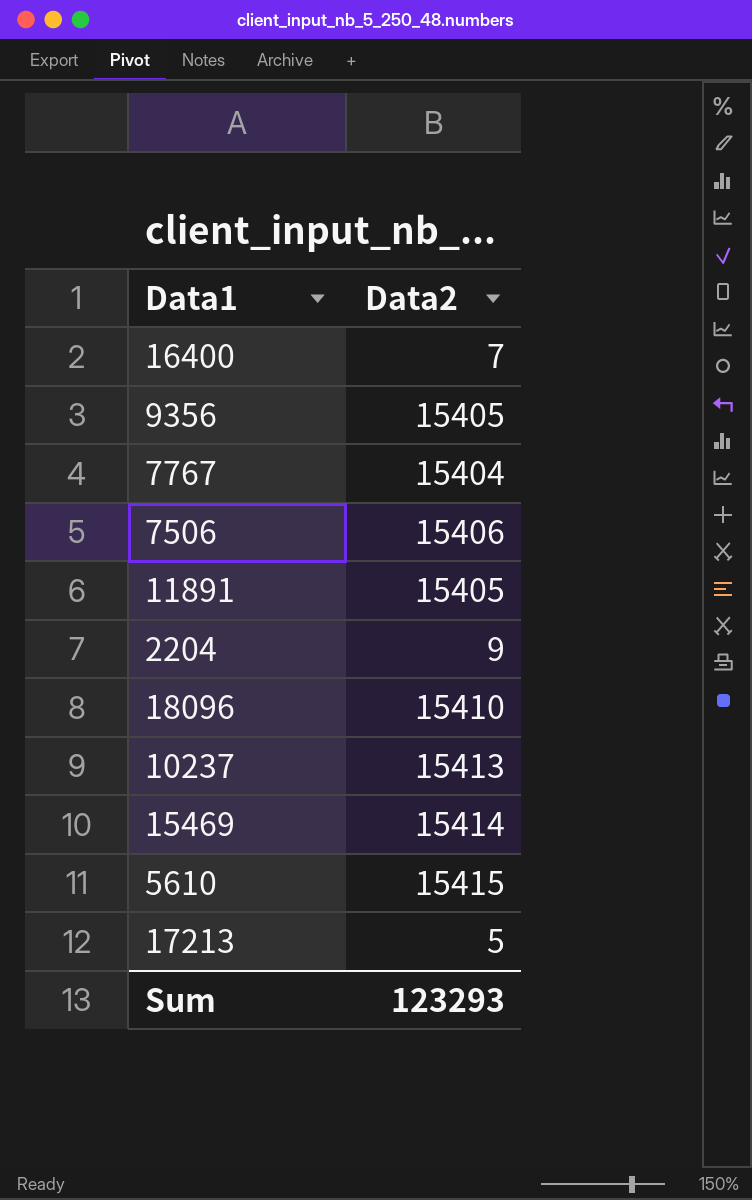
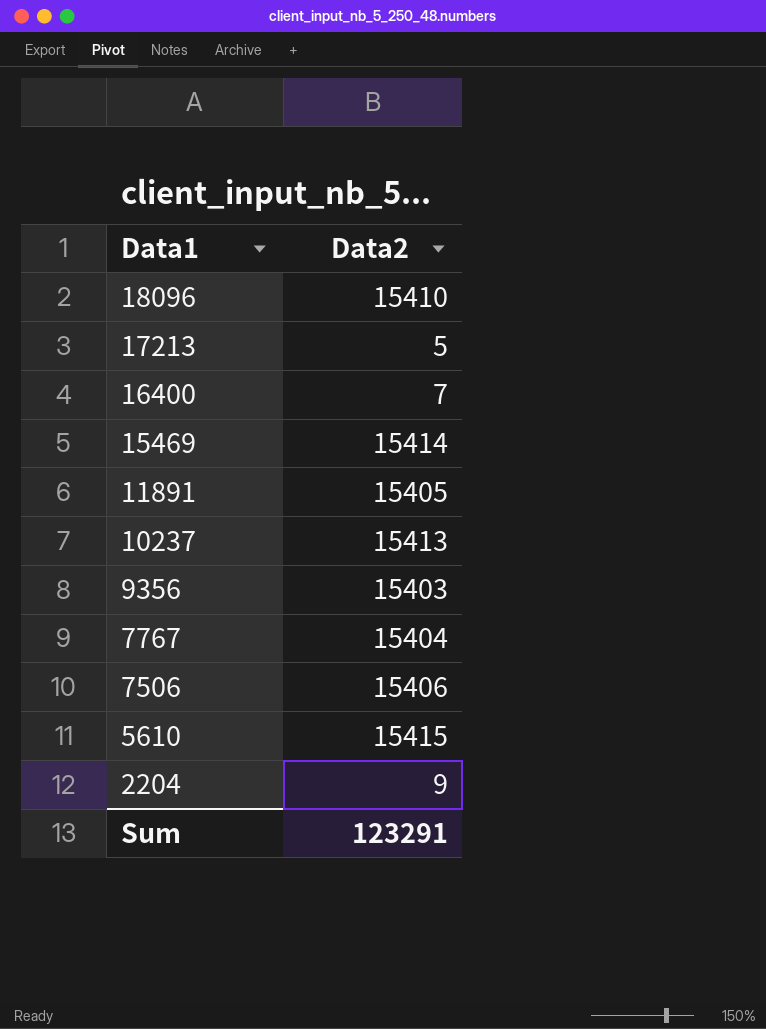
row order: none -> Data1 descending
9356 | Data2: 15405 -> 15403
Sum | Data2: 123293 -> 123291

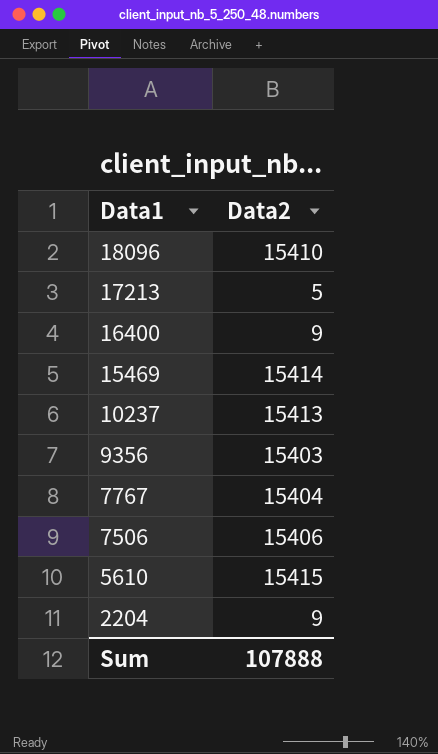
row 11891: 15405 -> none
16400 | Data2: 7 -> 9
Sum | Data2: 123291 -> 107888

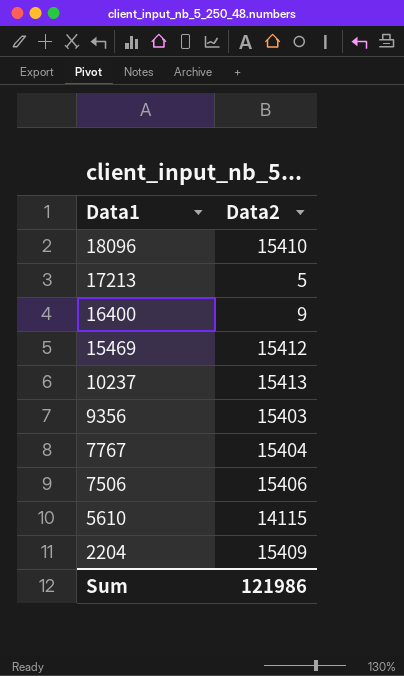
15469 | Data2: 15414 -> 15412
5610 | Data2: 15415 -> 14115
2204 | Data2: 9 -> 15409
Sum | Data2: 107888 -> 121986

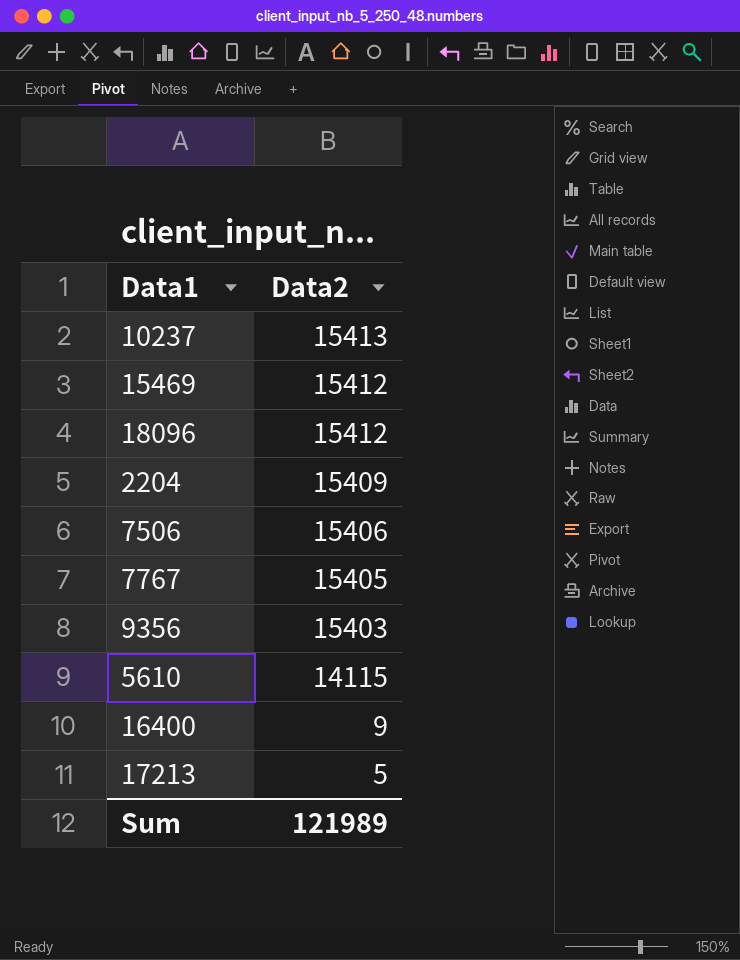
row order: Data1 descending -> Data2 descending
18096 | Data2: 15410 -> 15412
7767 | Data2: 15404 -> 15405
Sum | Data2: 121986 -> 121989

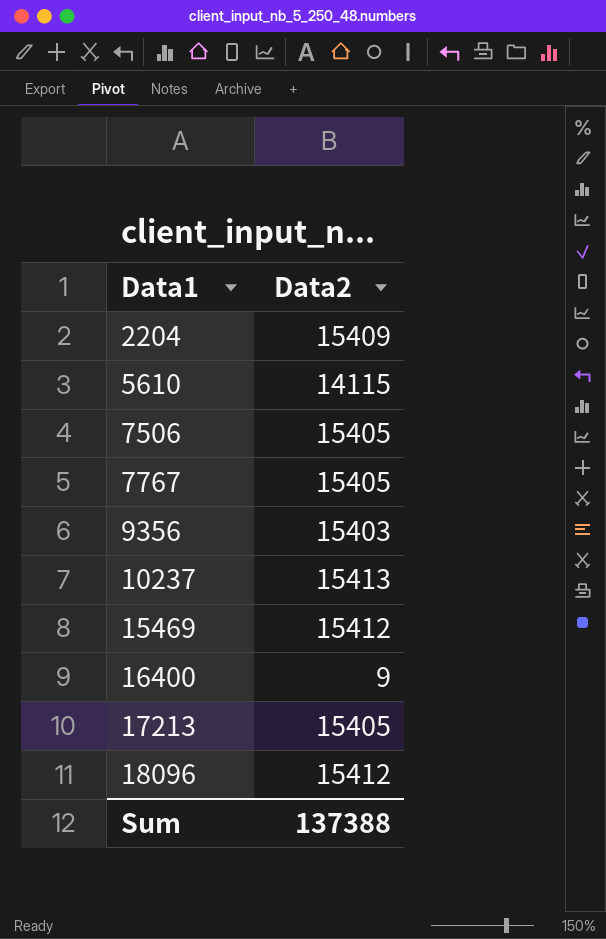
row order: Data2 descending -> Data1 ascending
7506 | Data2: 15406 -> 15405
17213 | Data2: 5 -> 15405
Sum | Data2: 121989 -> 137388

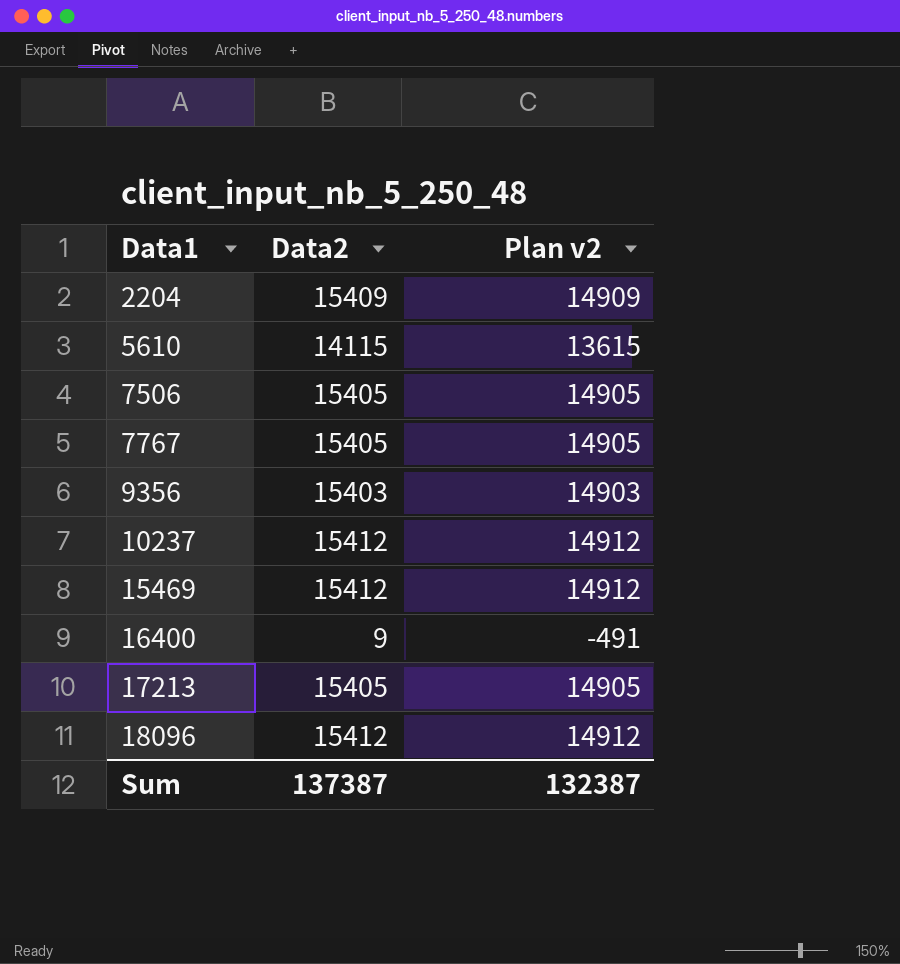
column Plan v2 | formula: none -> [Data2] - 500
10237 | Data2: 15413 -> 15412
Sum | Data2: 137388 -> 137387

